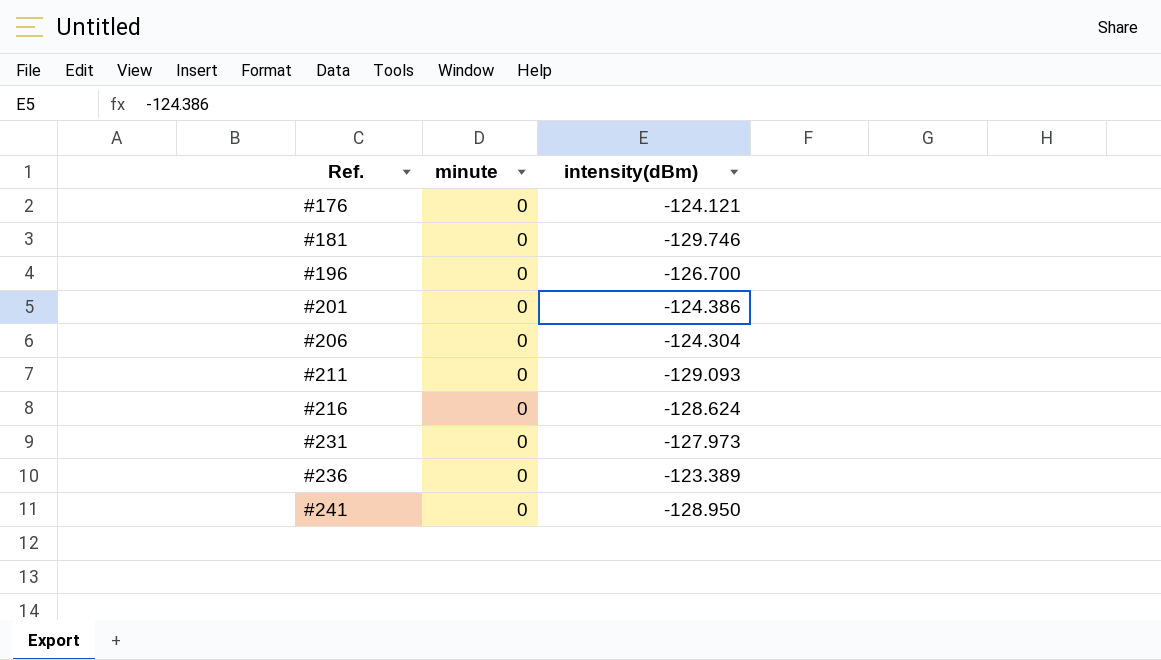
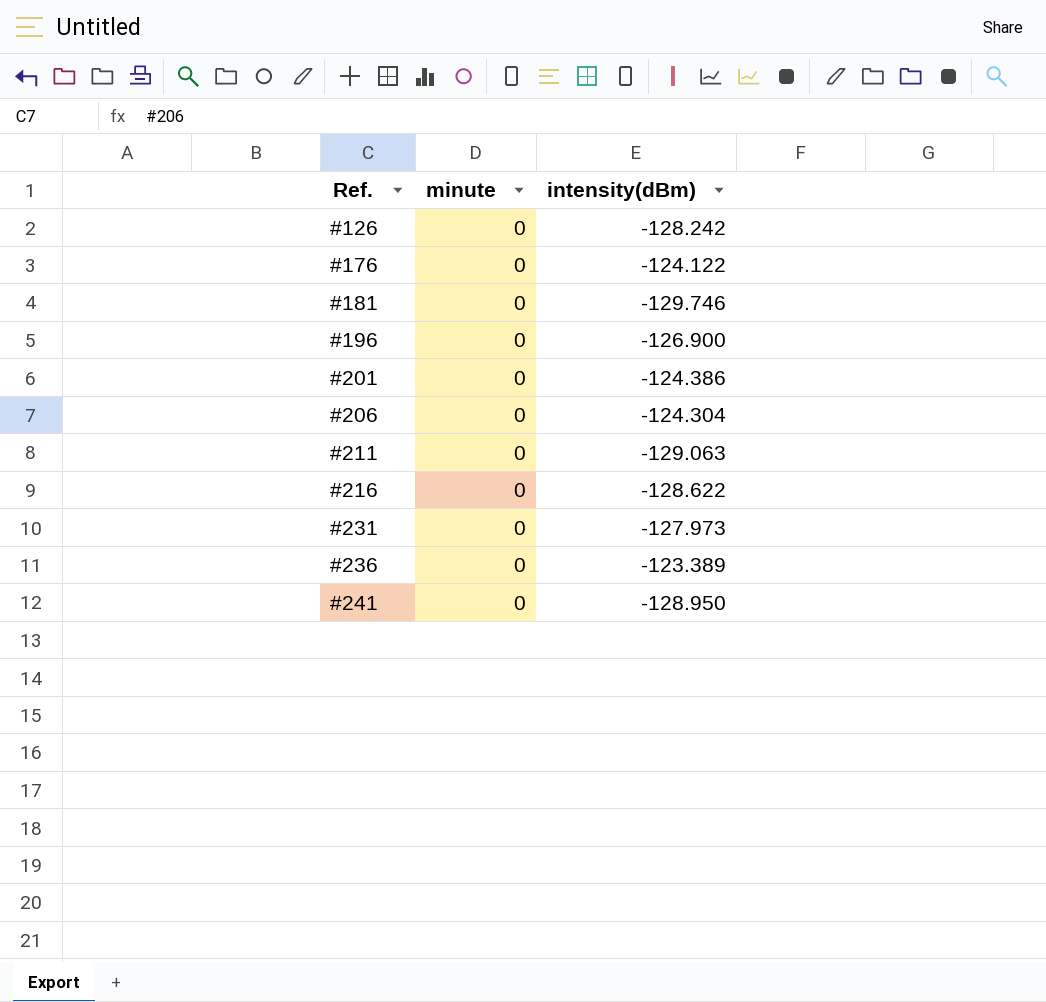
row #126: none -> 0 | -128.242
#176 | intensity(dBm): -124.121 -> -124.122
#196 | intensity(dBm): -126.700 -> -126.900
#211 | intensity(dBm): -129.093 -> -129.063
#216 | intensity(dBm): -128.624 -> -128.622

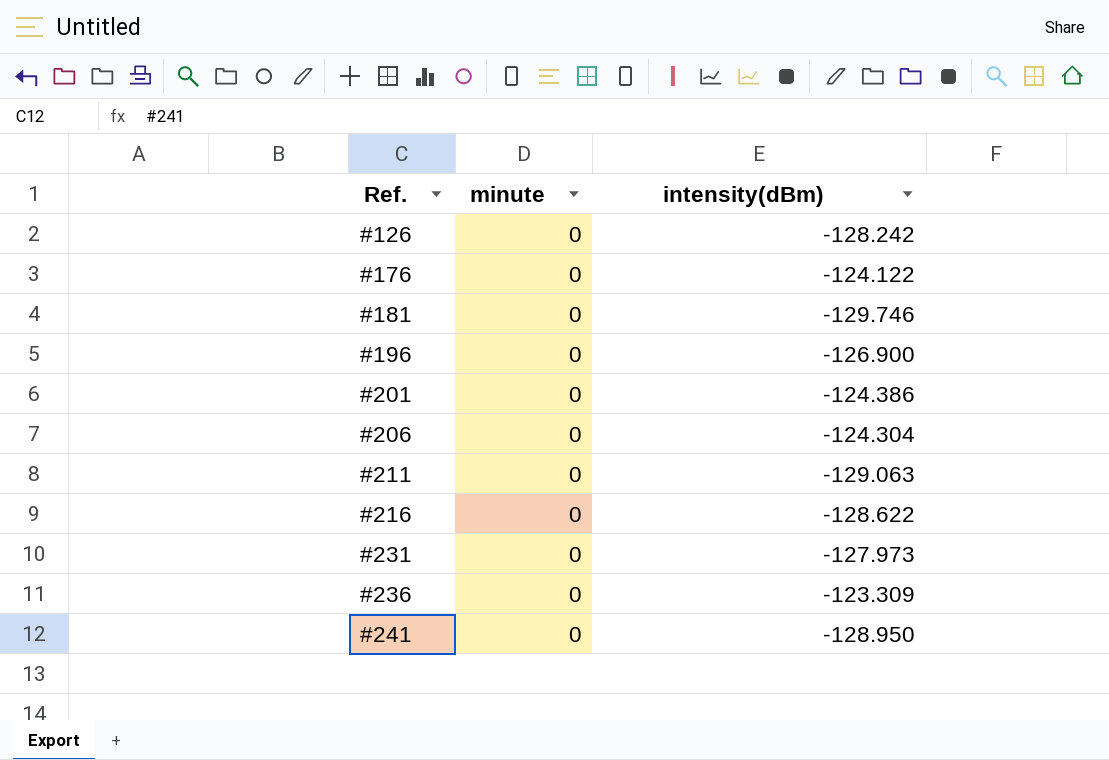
#236 | intensity(dBm): -123.389 -> -123.309

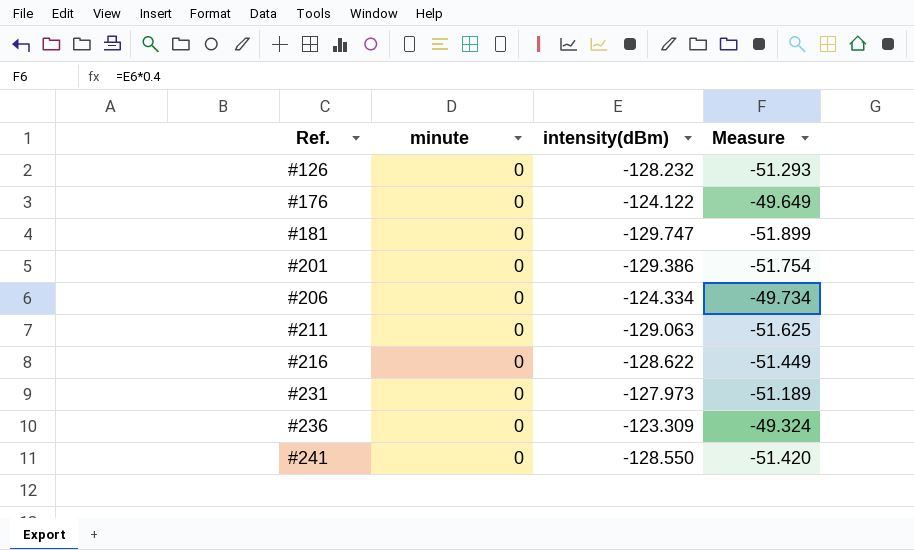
column Measure | formula: none -> [intensity(dBm)] * 0.4
row #196: 0 | -126.900 -> none
#126 | intensity(dBm): -128.242 -> -128.232
#181 | intensity(dBm): -129.746 -> -129.747
#201 | intensity(dBm): -124.386 -> -129.386
#206 | intensity(dBm): -124.304 -> -124.334
#241 | intensity(dBm): -128.950 -> -128.550

